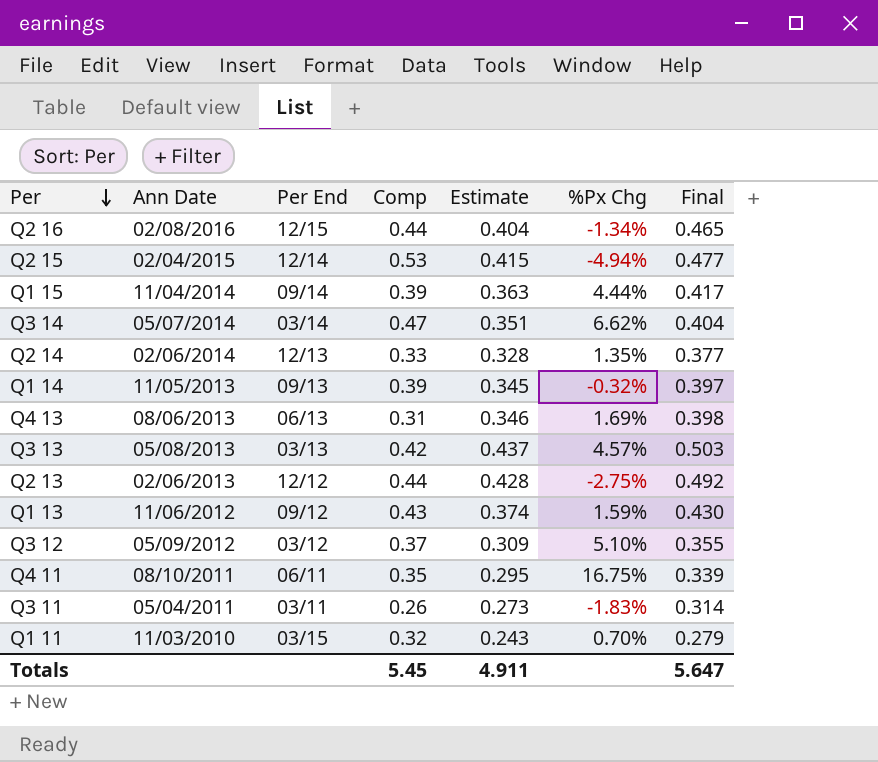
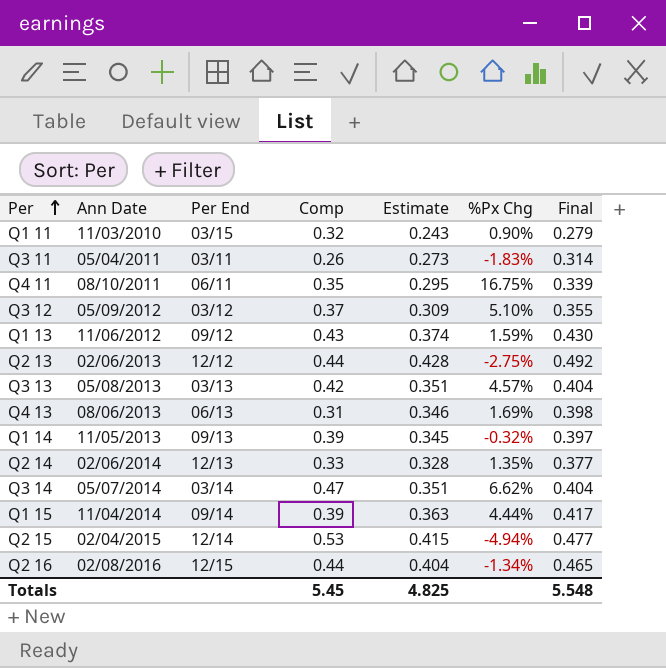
row order: Per descending -> Per ascending
Q1 11 | %Px Chg: 0.70% -> 0.90%
Q3 13 | Estimate: 0.437 -> 0.351
Q3 13 | Final: 0.503 -> 0.404
Totals | Estimate: 4.911 -> 4.825
Totals | Final: 5.647 -> 5.548

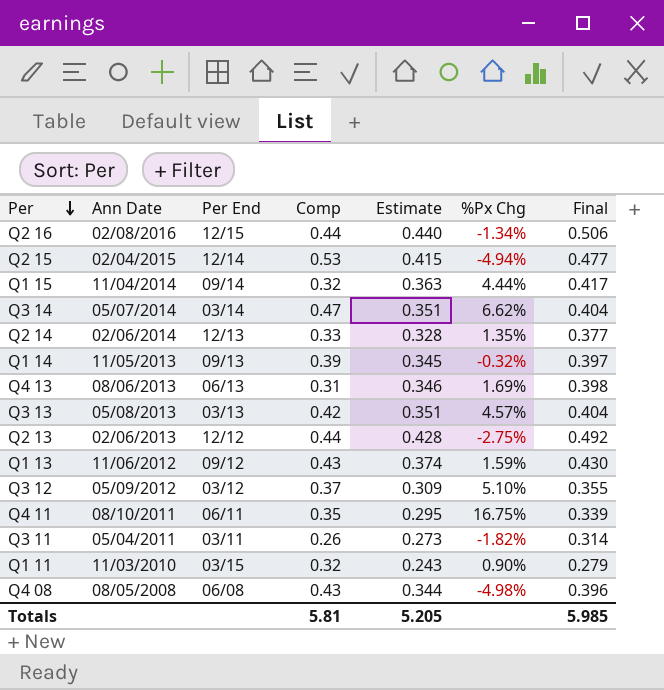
row order: Per ascending -> Per descending
Q2 16 | Estimate: 0.404 -> 0.440
Q2 16 | Final: 0.465 -> 0.506
Q1 15 | Comp: 0.39 -> 0.32
Q3 11 | %Px Chg: -1.83% -> -1.82%
row Q4 08: none -> 08/05/2008 | 06/08 | 0.43 | 0.344 | -4.98% | 0.396
Totals | Comp: 5.45 -> 5.81
Totals | Estimate: 4.825 -> 5.205
Totals | Final: 5.548 -> 5.985

